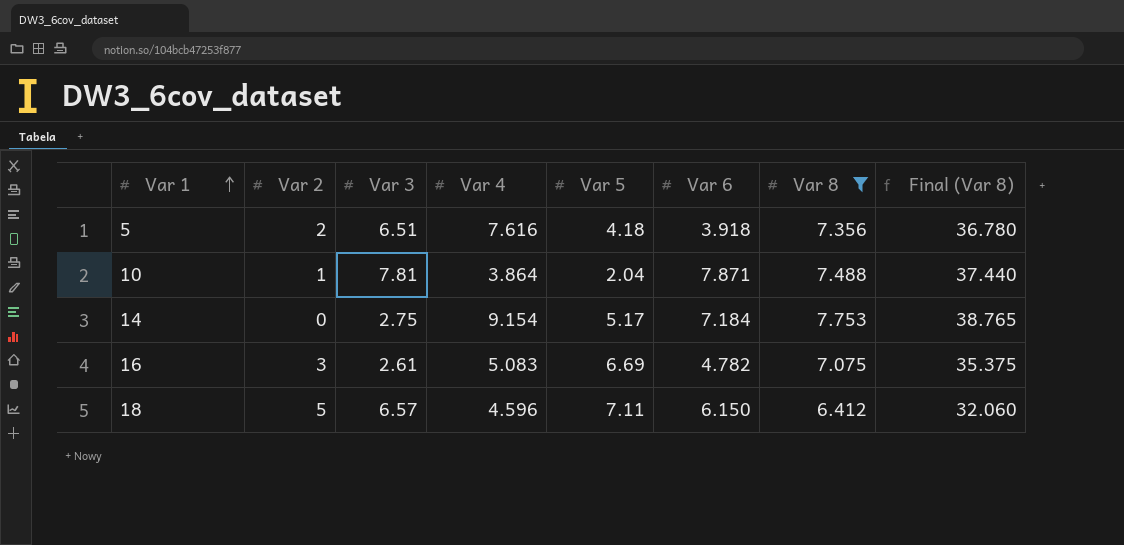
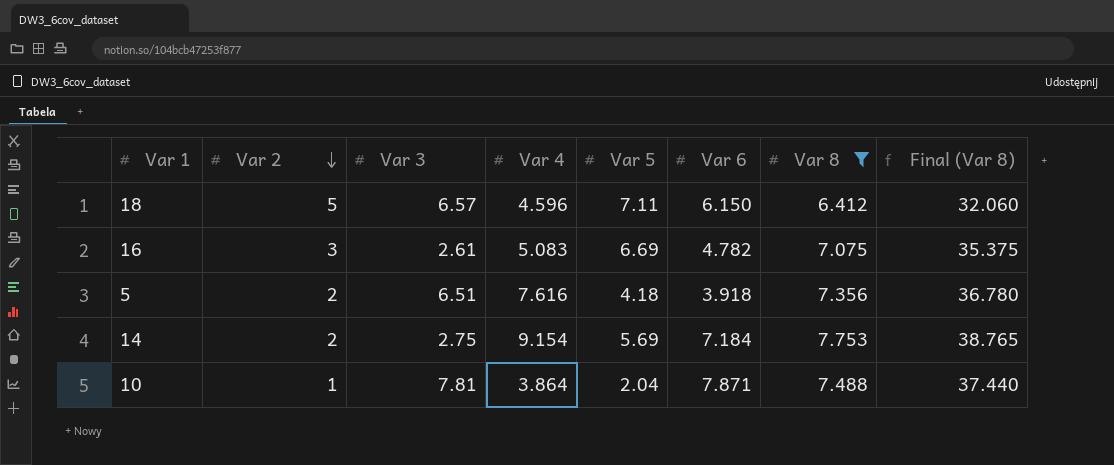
row order: Var 1 ascending -> Var 2 descending
14 | Var 2: 0 -> 2
14 | Var 5: 5.17 -> 5.69

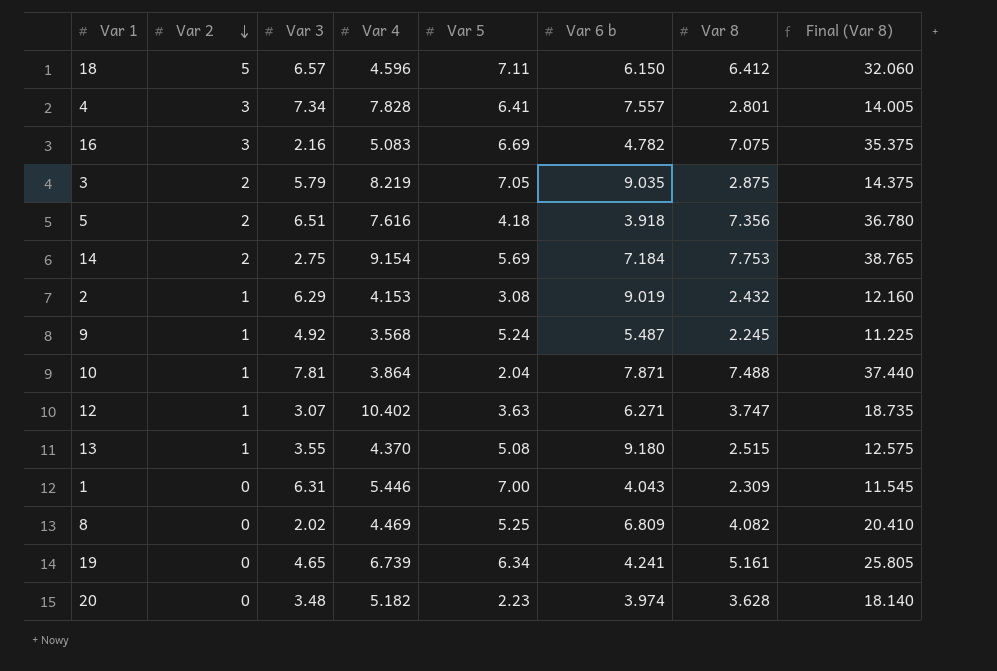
filter: Var 8 >= 6.412 -> none
column name: Var 6 -> Var 6 b
16 | Var 3: 2.61 -> 2.16

